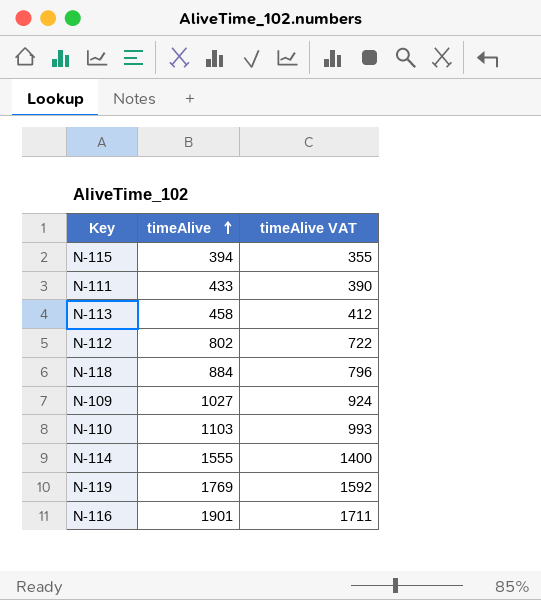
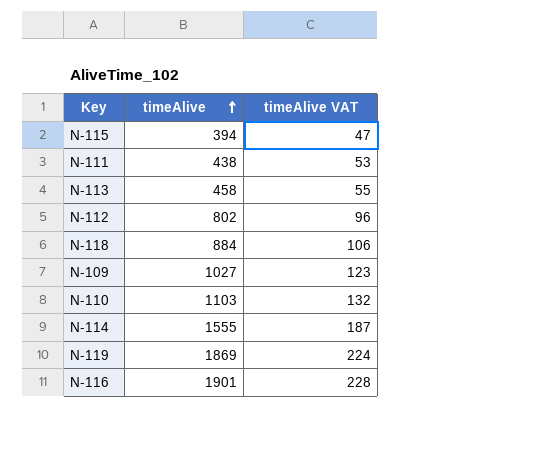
column timeAlive VAT | formula: [timeAlive] * 0.9 -> [timeAlive] * 0.12
N-111 | timeAlive: 433 -> 438
N-119 | timeAlive: 1769 -> 1869

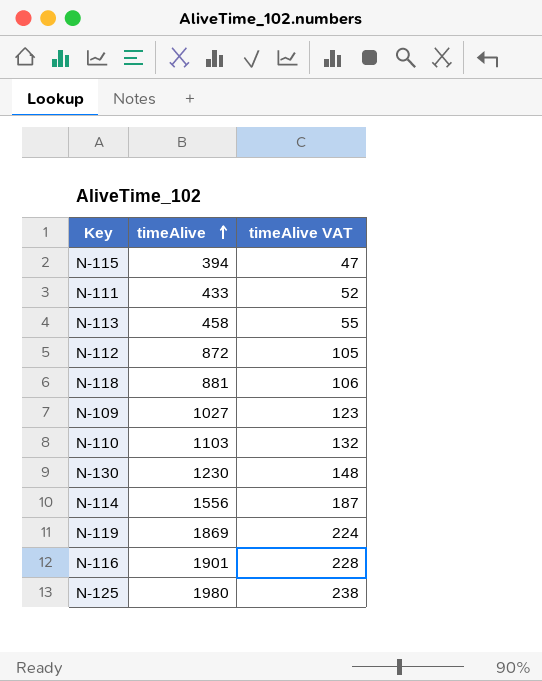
N-111 | timeAlive: 438 -> 433
N-111 | timeAlive VAT: 53 -> 52
N-112 | timeAlive: 802 -> 872
N-112 | timeAlive VAT: 96 -> 105
N-118 | timeAlive: 884 -> 881
row N-130: none -> 1230 | 148
N-114 | timeAlive: 1555 -> 1556
row N-125: none -> 1980 | 238

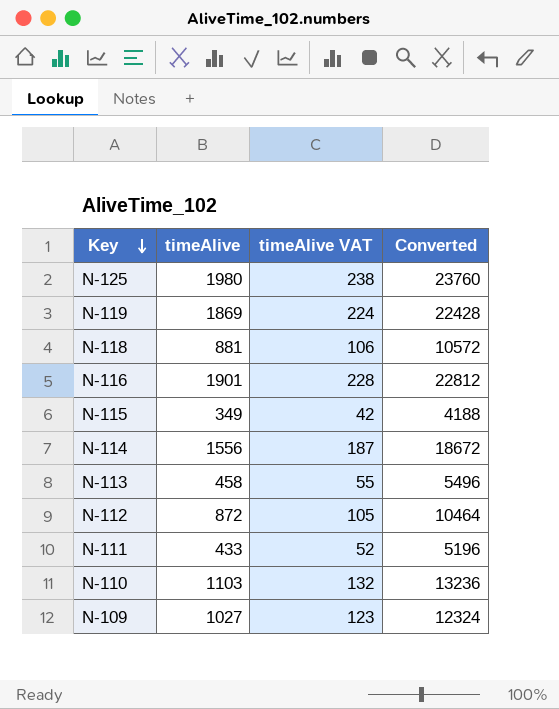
row order: timeAlive ascending -> Key descending
column Converted | formula: none -> [timeAlive] * 12
row N-130: 1230 | 148 -> none
N-115 | timeAlive: 394 -> 349
N-115 | timeAlive VAT: 47 -> 42

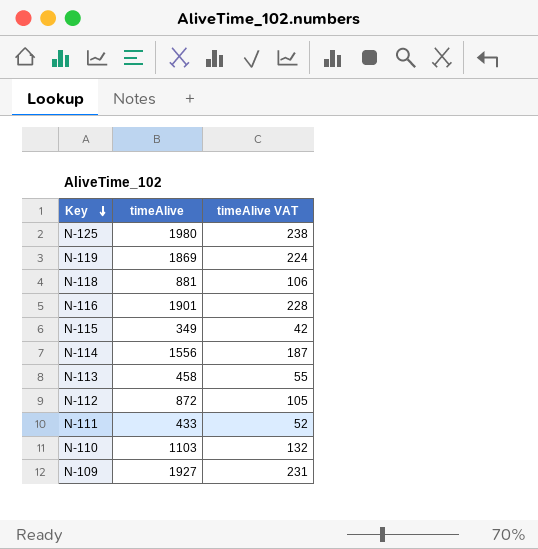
column Converted | formula: [timeAlive] * 12 -> none
N-109 | timeAlive: 1027 -> 1927
N-109 | timeAlive VAT: 123 -> 231

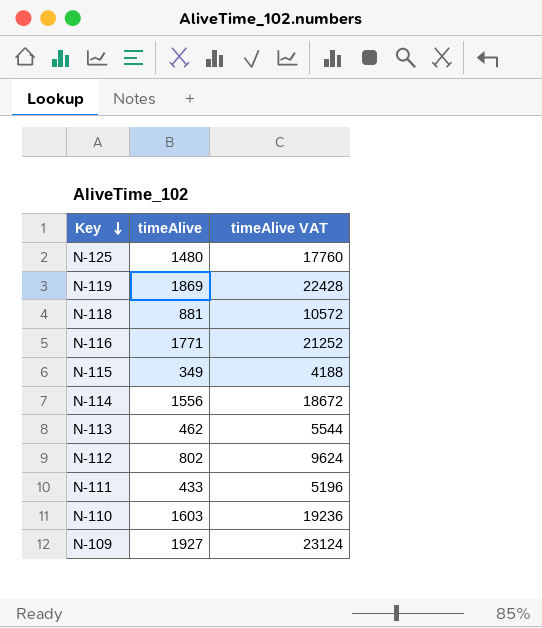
column timeAlive VAT | formula: [timeAlive] * 0.12 -> [timeAlive] * 12
N-125 | timeAlive: 1980 -> 1480
N-116 | timeAlive: 1901 -> 1771
N-113 | timeAlive: 458 -> 462
N-112 | timeAlive: 872 -> 802
N-110 | timeAlive: 1103 -> 1603

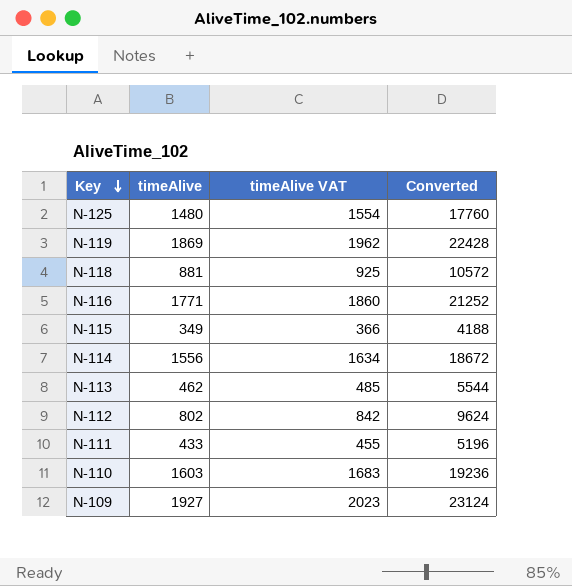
column timeAlive VAT | formula: [timeAlive] * 12 -> [timeAlive] * 1.05
column Converted | formula: none -> [timeAlive] * 12

